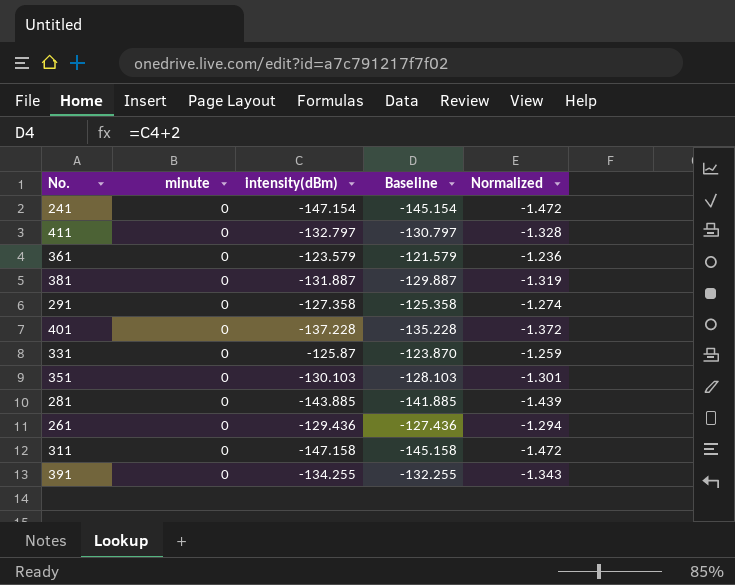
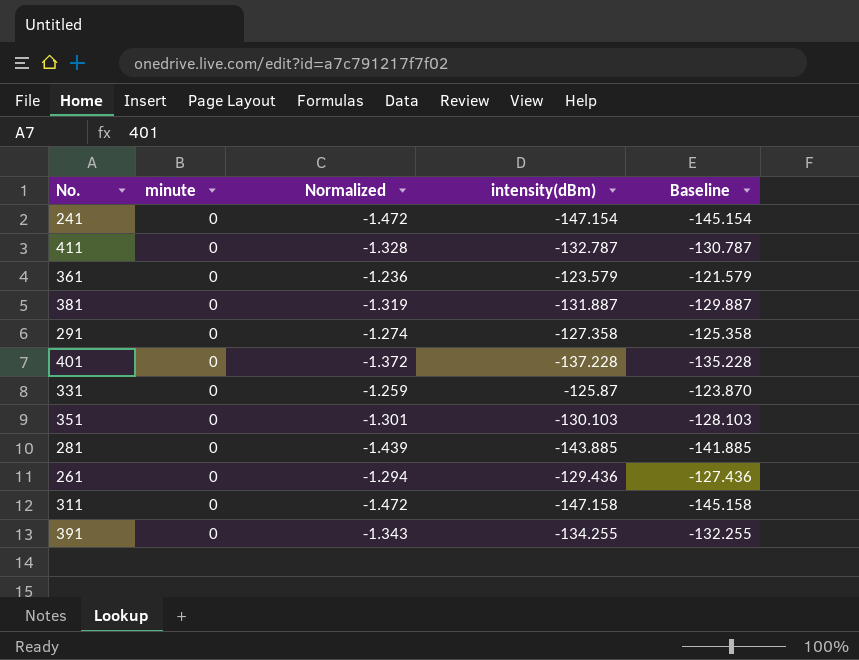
column Normalized | position: 5 -> 3
411 | intensity(dBm): -132.797 -> -132.787
411 | Baseline: -130.797 -> -130.787

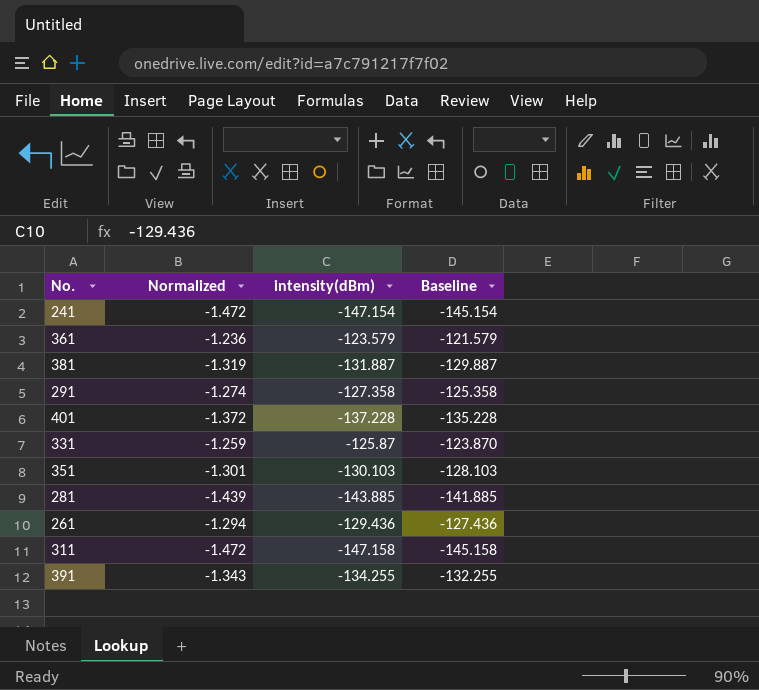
column minute | position: 2 -> none
row 411: 0 | -1.328 | -132.787 | -130.787 -> none

